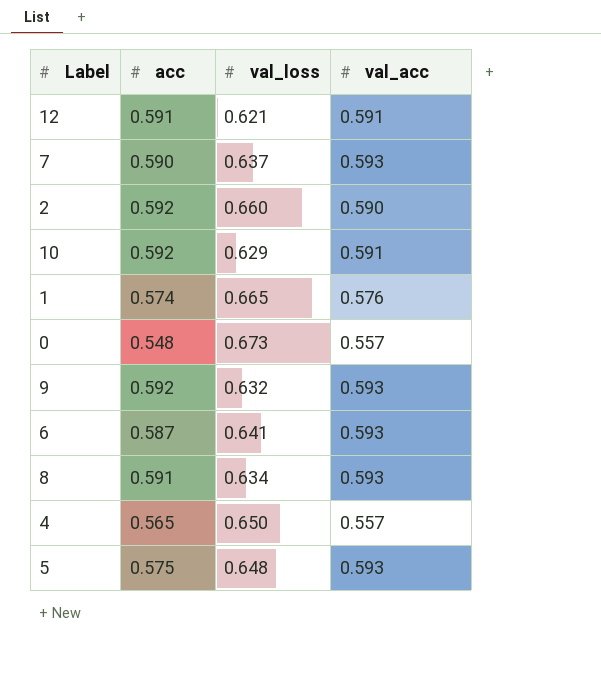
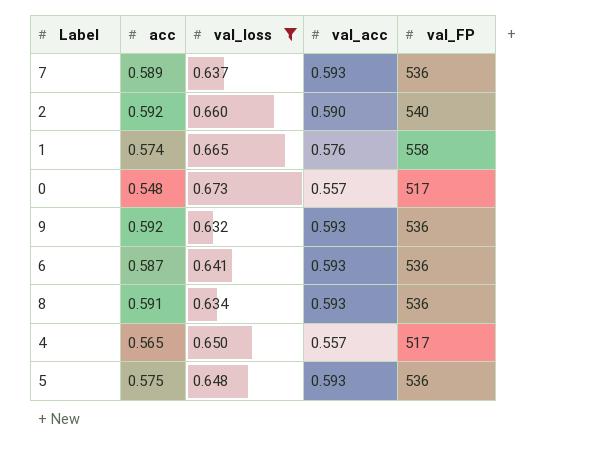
filter: none -> val_loss >= 0.632
column val_FP | position: none -> 5
7 | acc: 0.590 -> 0.589

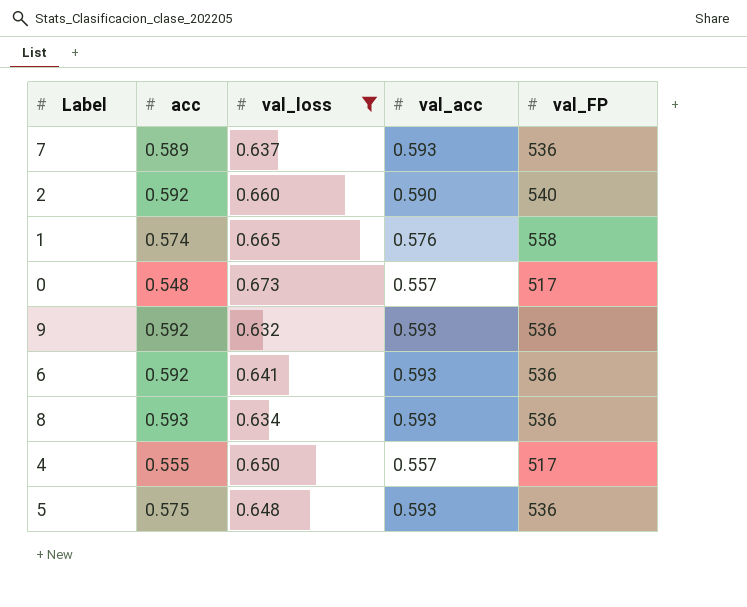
6 | acc: 0.587 -> 0.592
8 | acc: 0.591 -> 0.593
4 | acc: 0.565 -> 0.555

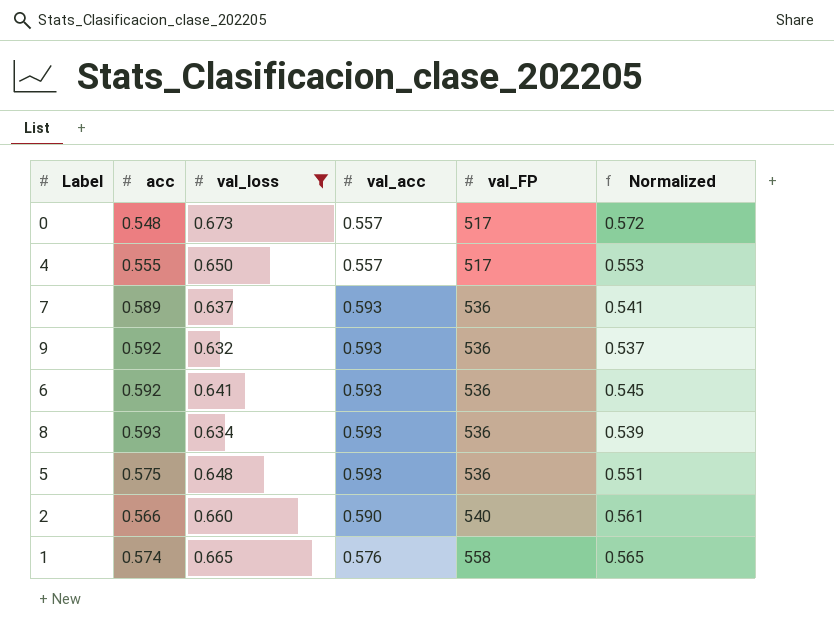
row order: none -> val_FP ascending
column Normalized | formula: none -> [val_loss] * 0.85
2 | acc: 0.592 -> 0.566

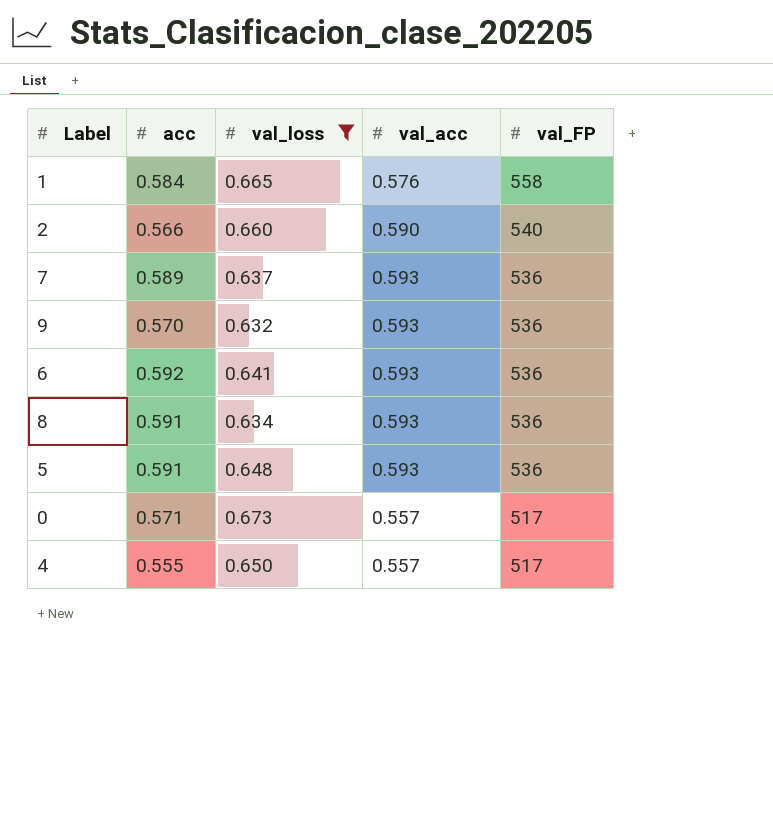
row order: val_FP ascending -> val_FP descending
column Normalized | formula: [val_loss] * 0.85 -> none
1 | acc: 0.574 -> 0.584
9 | acc: 0.592 -> 0.570
8 | acc: 0.593 -> 0.591
5 | acc: 0.575 -> 0.591
0 | acc: 0.548 -> 0.571

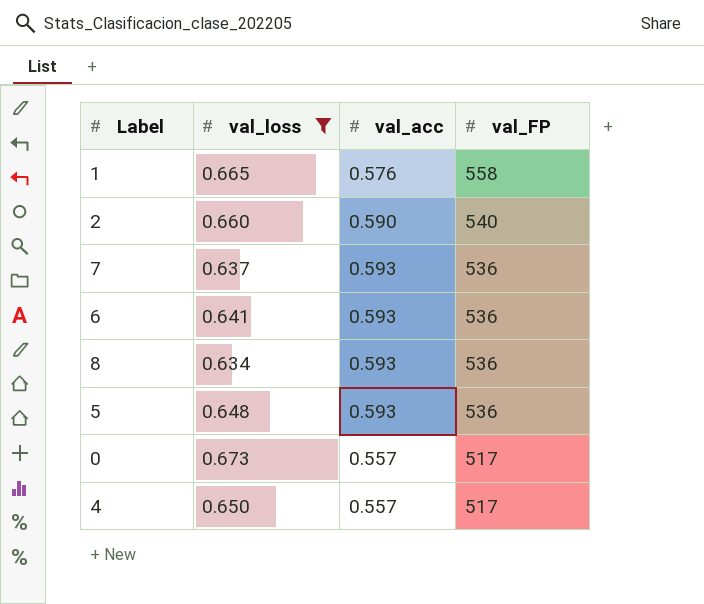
column acc | position: 2 -> none
row 9: 0.570 | 0.632 | 0.593 | 536 -> none

